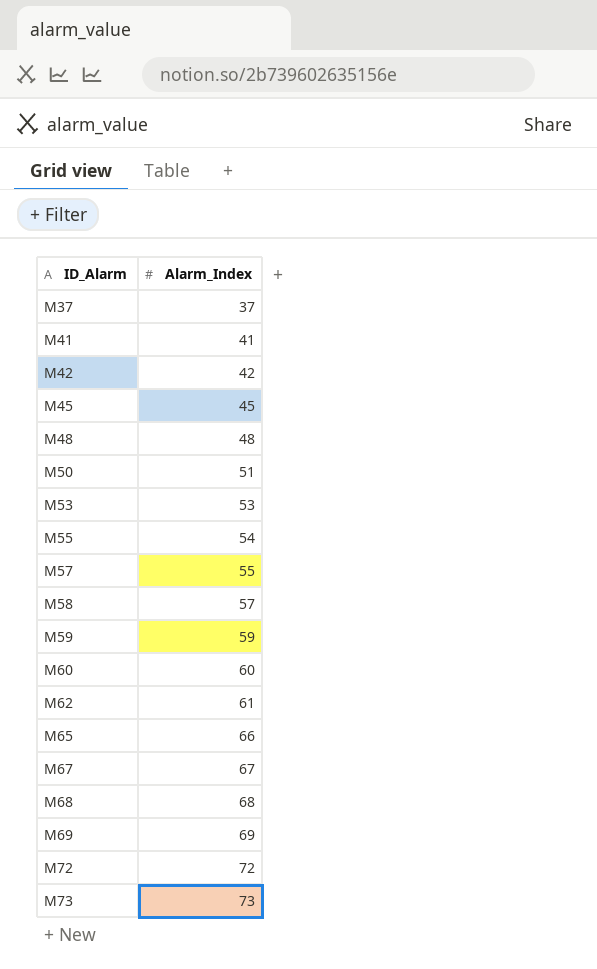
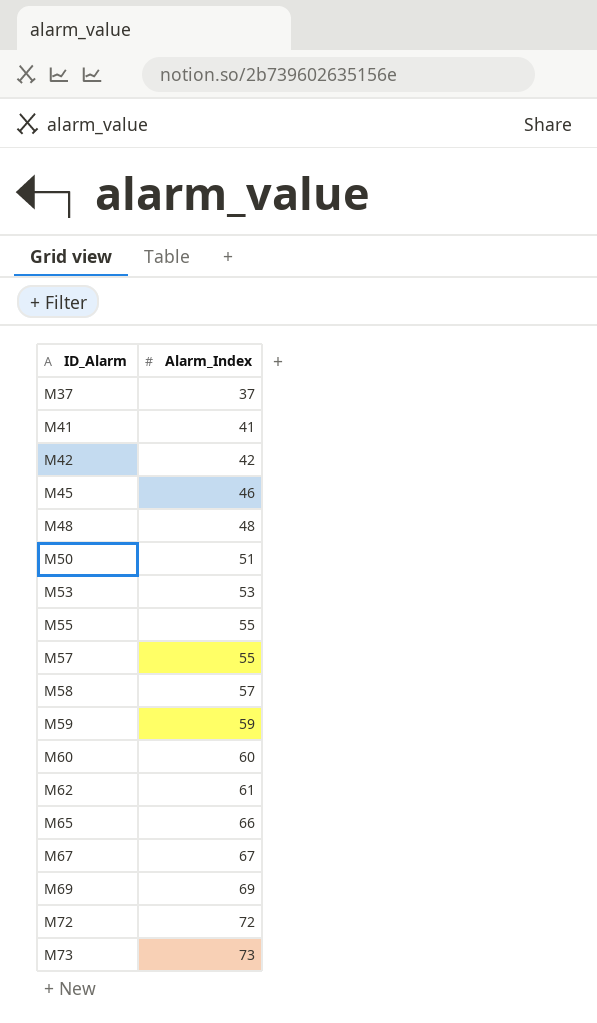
row M68: 68 -> none
M45 | Alarm_Index: 45 -> 46
M55 | Alarm_Index: 54 -> 55

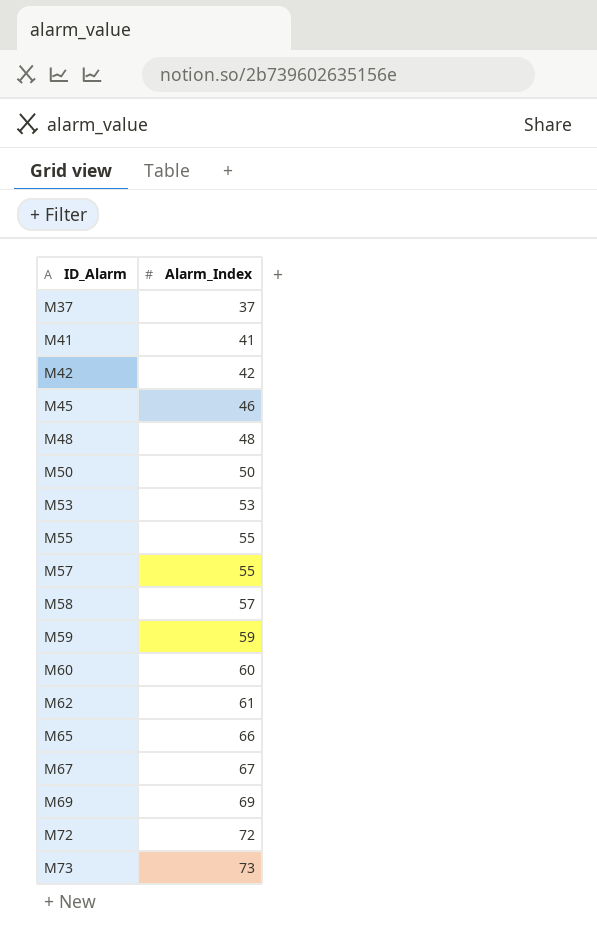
M50 | Alarm_Index: 51 -> 50

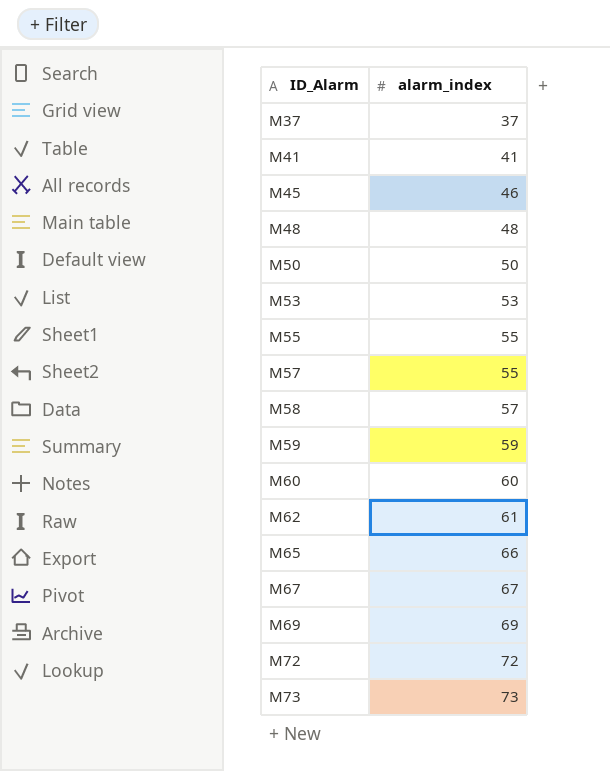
column name: Alarm_Index -> alarm_index
row M42: 42 -> none

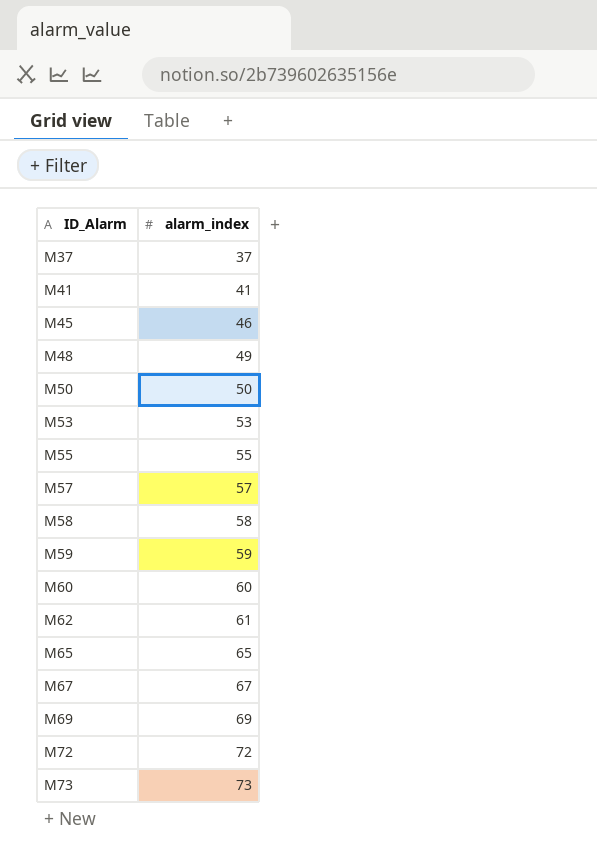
M48 | alarm_index: 48 -> 49
M57 | alarm_index: 55 -> 57
M58 | alarm_index: 57 -> 58
M65 | alarm_index: 66 -> 65

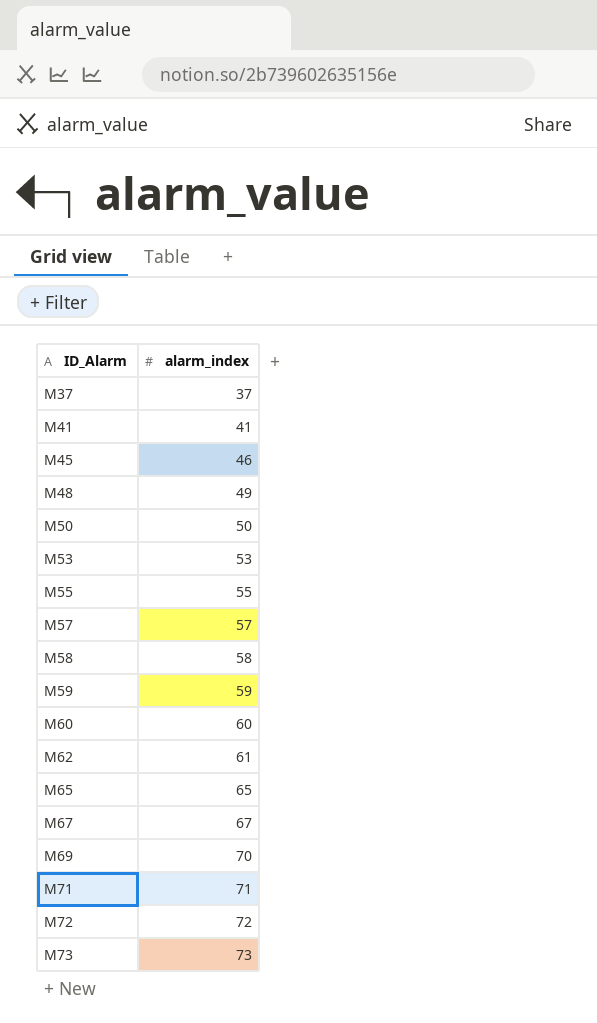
M69 | alarm_index: 69 -> 70
row M71: none -> 71

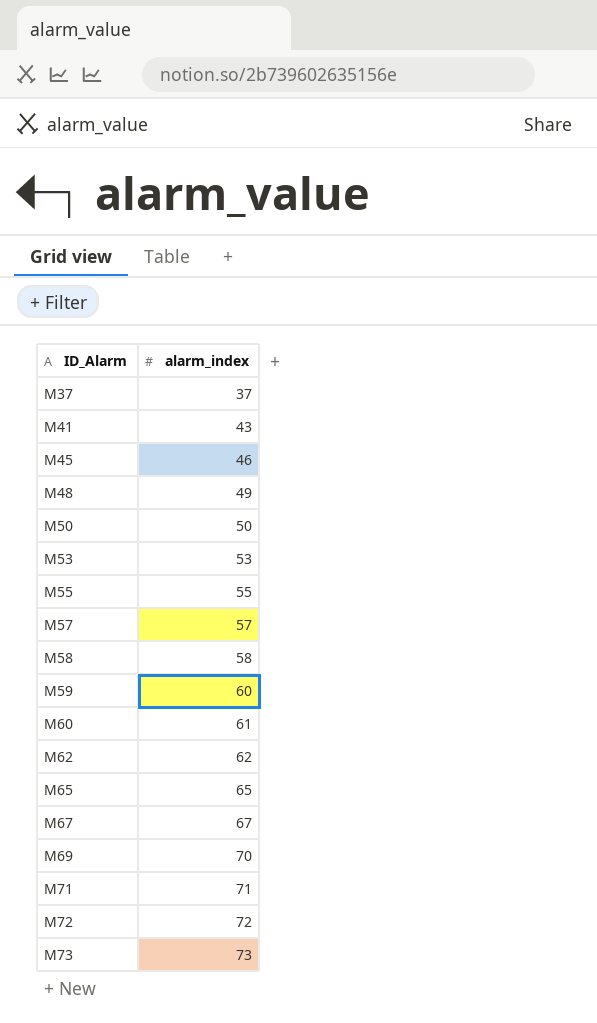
M41 | alarm_index: 41 -> 43
M59 | alarm_index: 59 -> 60
M60 | alarm_index: 60 -> 61
M62 | alarm_index: 61 -> 62

